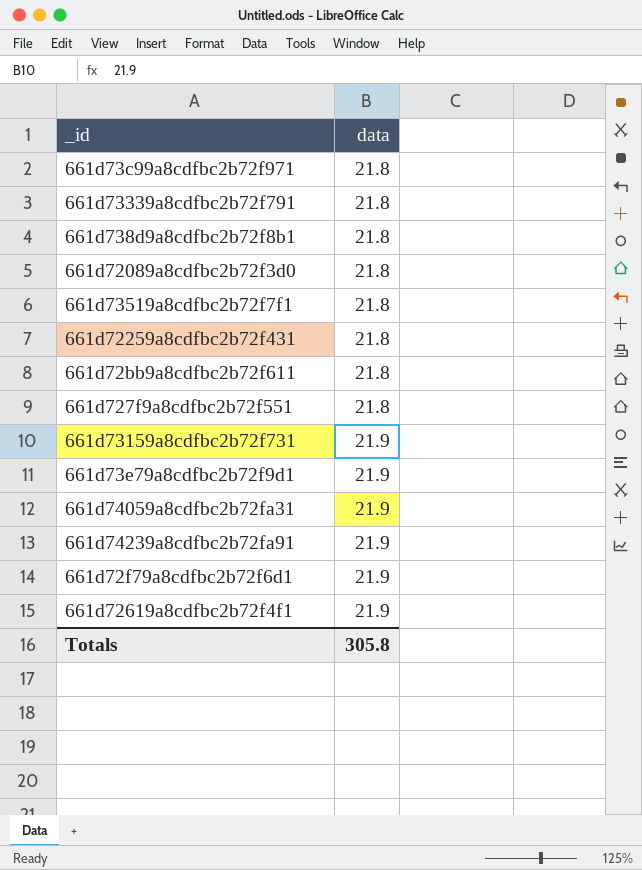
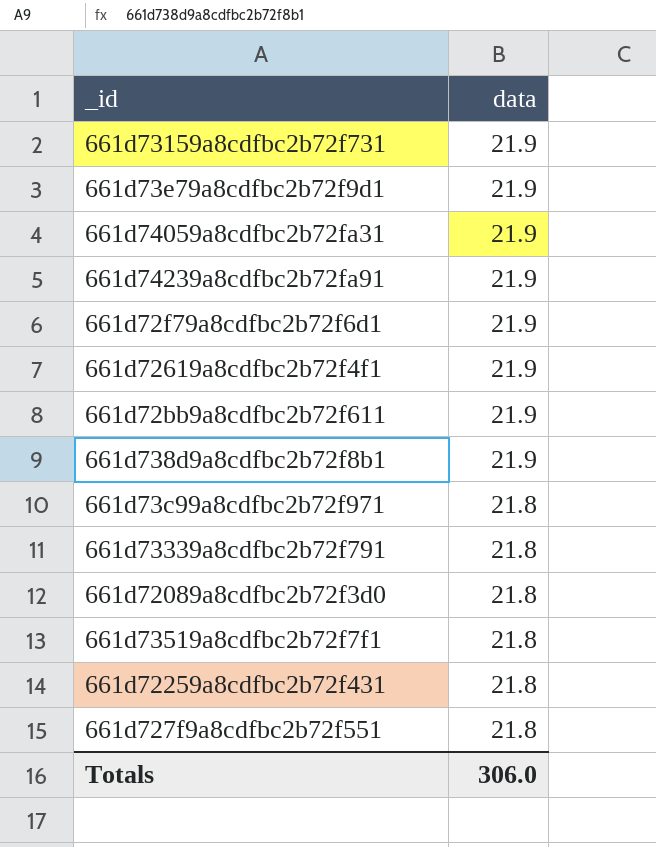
row order: data ascending -> data descending
661d72bb9a8cdfbc2b72f611 | data: 21.8 -> 21.9
661d738d9a8cdfbc2b72f8b1 | data: 21.8 -> 21.9
Totals | data: 305.8 -> 306.0

